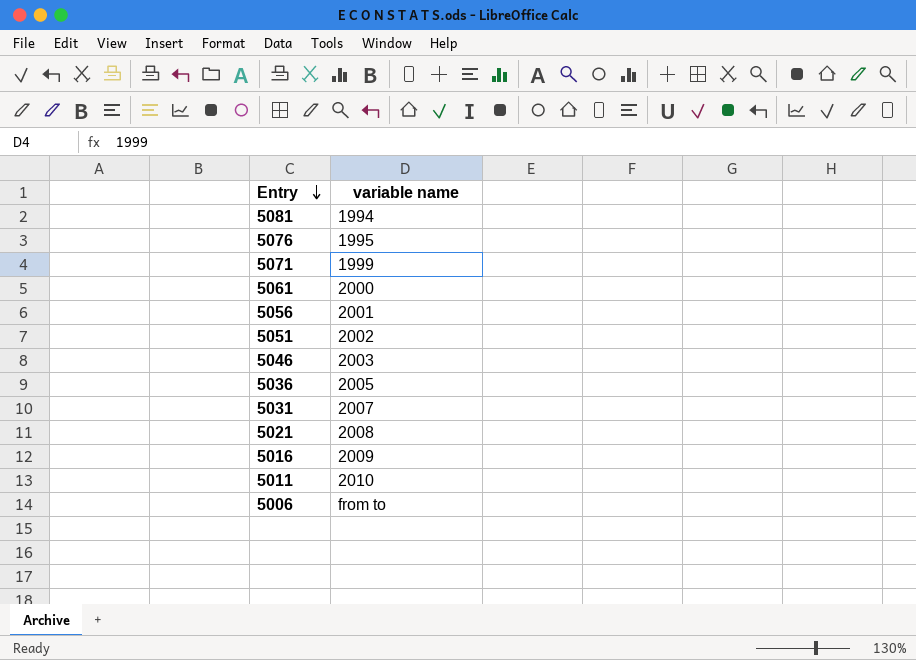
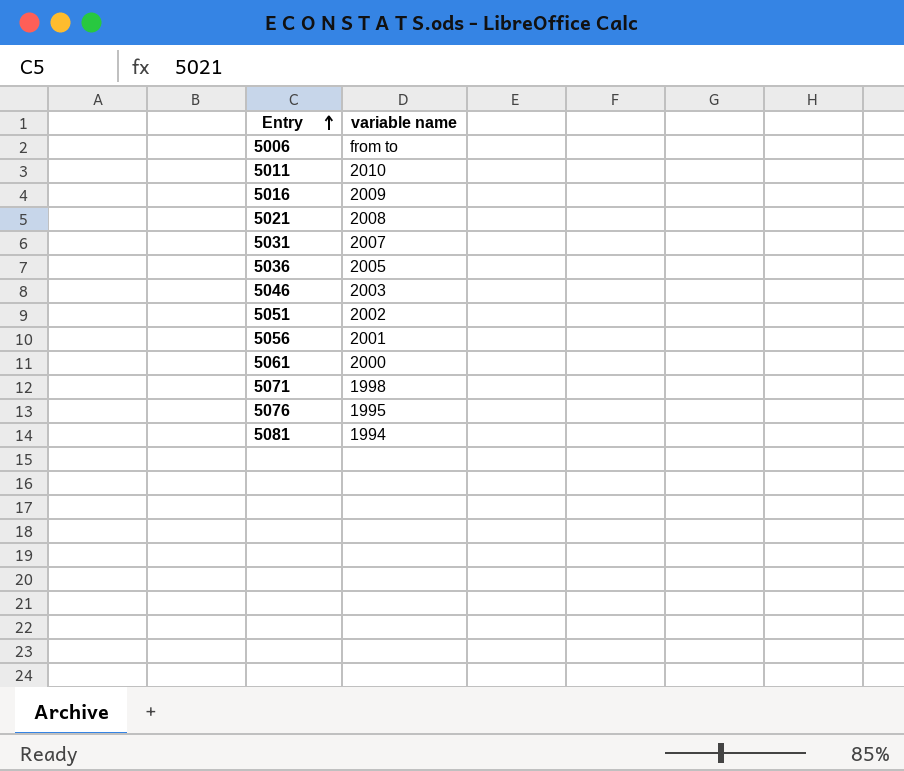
row order: Entry descending -> Entry ascending
5071 | variable name: 1999 -> 1998

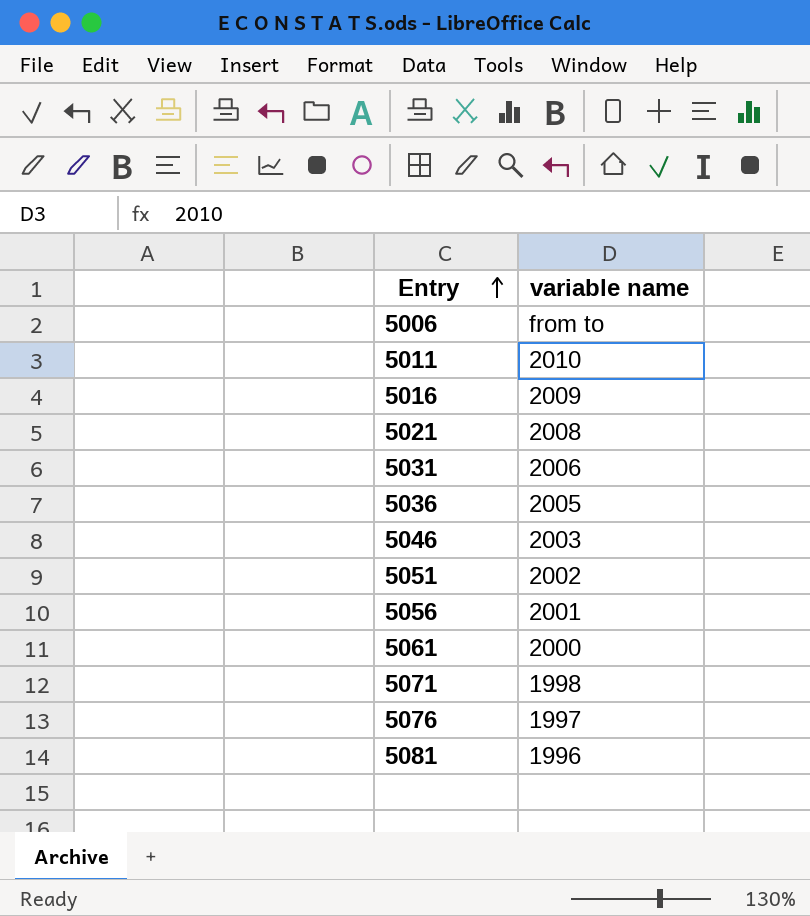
5031 | variable name: 2007 -> 2006
5076 | variable name: 1995 -> 1997
5081 | variable name: 1994 -> 1996

